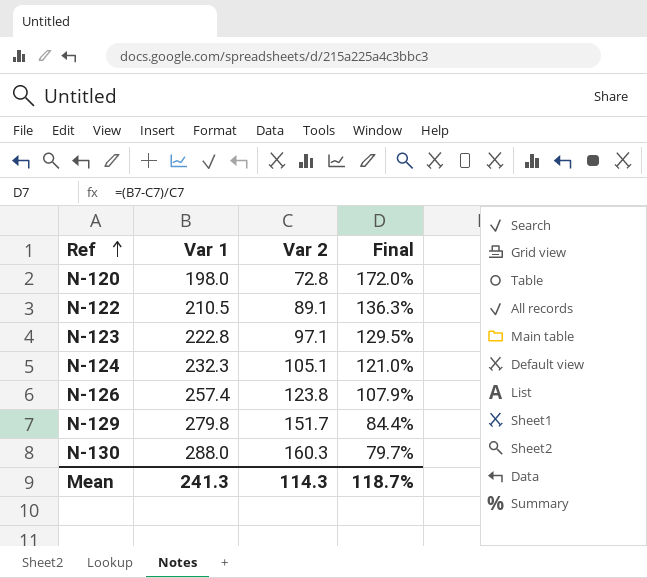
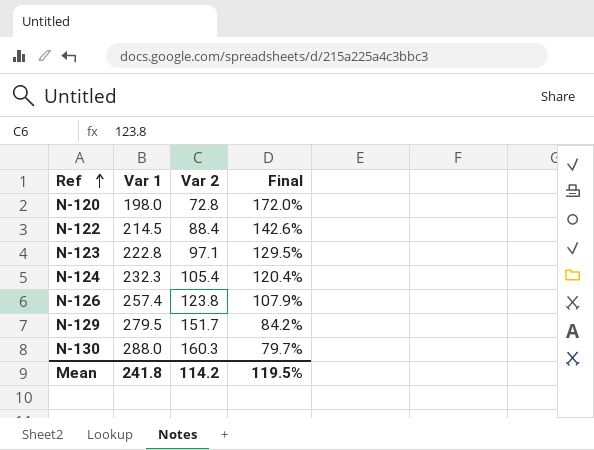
N-122 | Var 1: 210.5 -> 214.5
N-122 | Var 2: 89.1 -> 88.4
N-122 | Final: 136.3% -> 142.6%
N-124 | Var 2: 105.1 -> 105.4
N-124 | Final: 121.0% -> 120.4%
N-129 | Var 1: 279.8 -> 279.5
N-129 | Final: 84.4% -> 84.2%
Mean | Var 1: 241.3 -> 241.8
Mean | Var 2: 114.3 -> 114.2
Mean | Final: 118.7% -> 119.5%

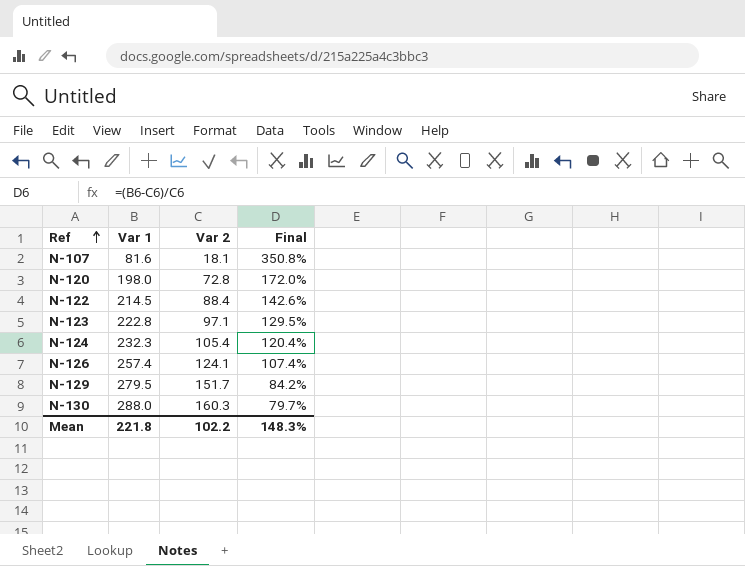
row N-107: none -> 81.6 | 18.1 | 350.8%
N-126 | Var 2: 123.8 -> 124.1
N-126 | Final: 107.9% -> 107.4%
Mean | Var 1: 241.8 -> 221.8
Mean | Var 2: 114.2 -> 102.2
Mean | Final: 119.5% -> 148.3%

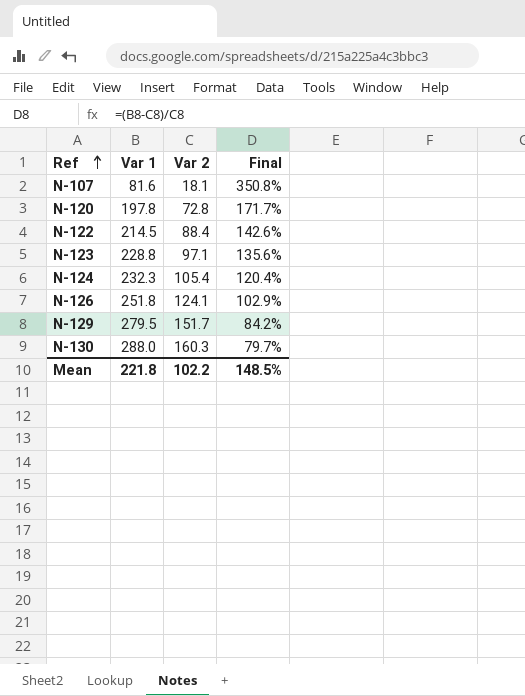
N-120 | Var 1: 198.0 -> 197.8
N-120 | Final: 172.0% -> 171.7%
N-123 | Var 1: 222.8 -> 228.8
N-123 | Final: 129.5% -> 135.6%
N-126 | Var 1: 257.4 -> 251.8
N-126 | Final: 107.4% -> 102.9%
Mean | Final: 148.3% -> 148.5%

